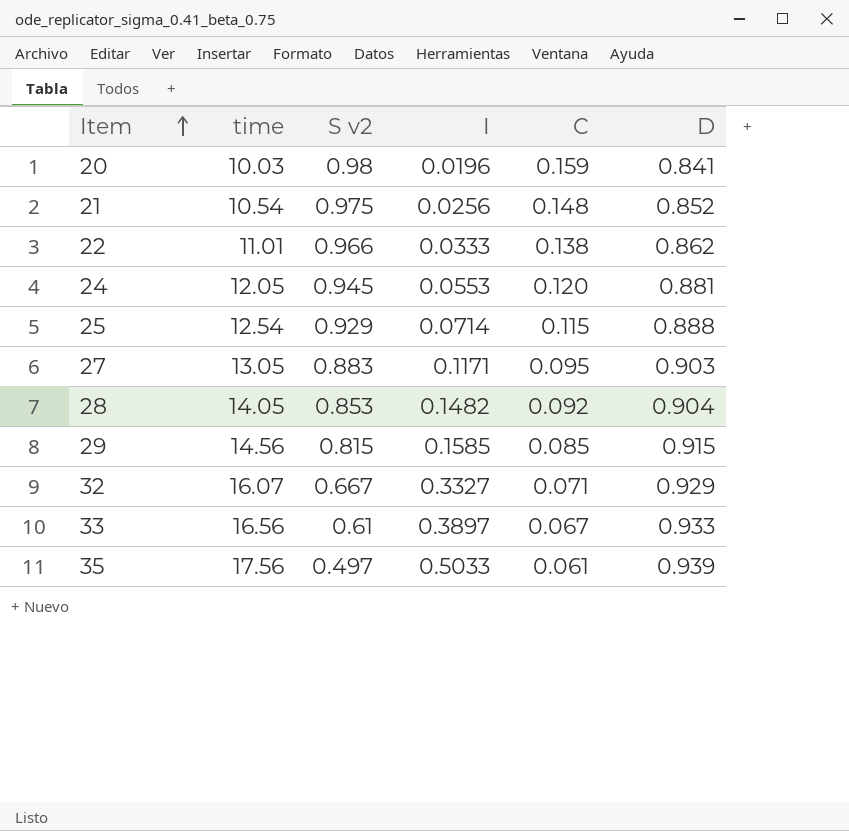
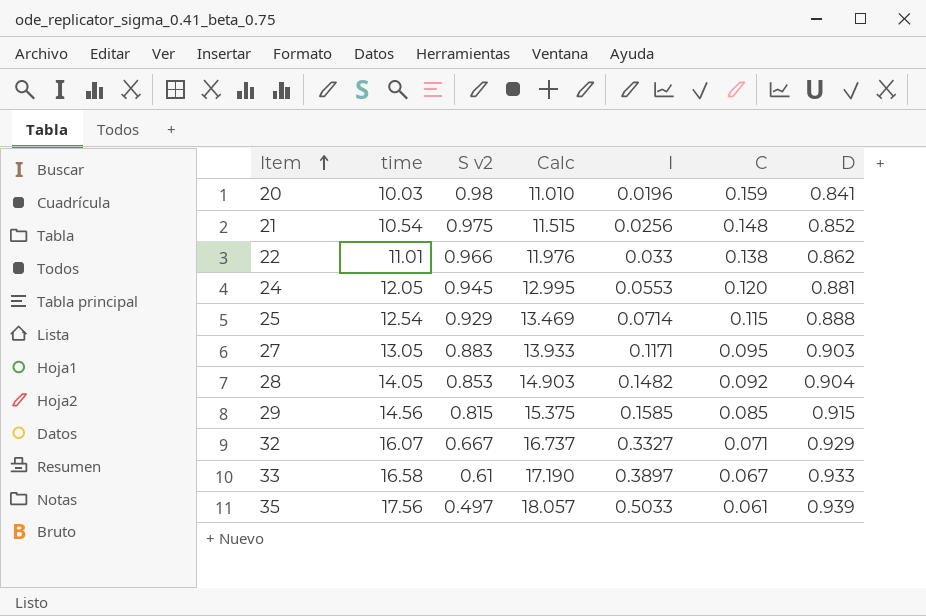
column Calc | formula: none -> [time] + [S v2]
22 | I: 0.0333 -> 0.033
33 | time: 16.56 -> 16.58

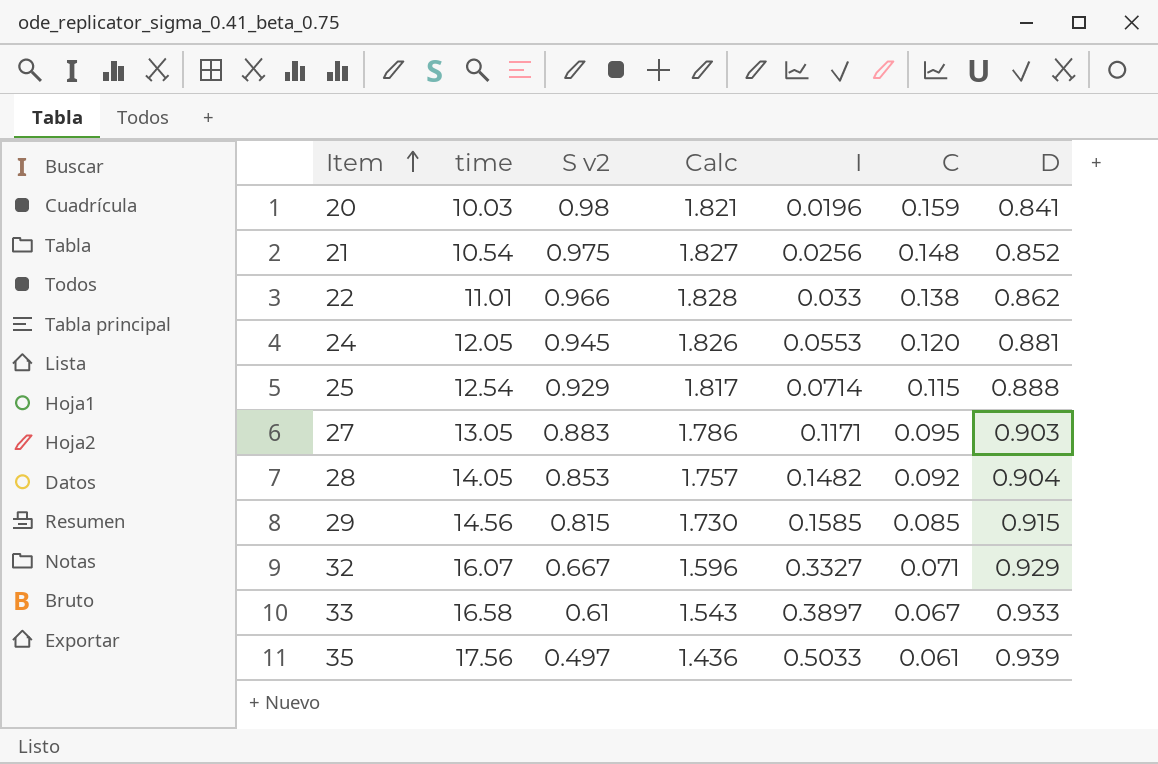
column Calc | formula: [time] + [S v2] -> [S v2] + [D]

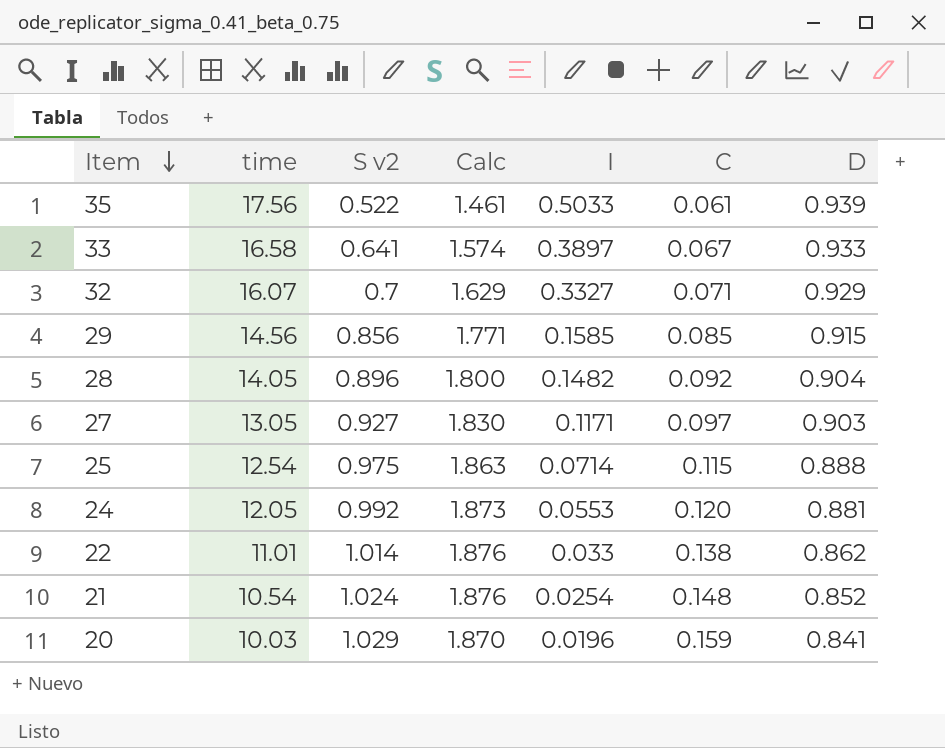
row order: Item ascending -> Item descending
35 | S v2: 0.497 -> 0.522
35 | Calc: 1.436 -> 1.461
33 | S v2: 0.61 -> 0.641
33 | Calc: 1.543 -> 1.574
32 | S v2: 0.667 -> 0.7
32 | Calc: 1.596 -> 1.629
29 | S v2: 0.815 -> 0.856
29 | Calc: 1.730 -> 1.771
28 | S v2: 0.853 -> 0.896
28 | Calc: 1.757 -> 1.800
27 | S v2: 0.883 -> 0.927
27 | Calc: 1.786 -> 1.830
27 | C: 0.095 -> 0.097
25 | S v2: 0.929 -> 0.975
25 | Calc: 1.817 -> 1.863
24 | S v2: 0.945 -> 0.992
24 | Calc: 1.826 -> 1.873
22 | S v2: 0.966 -> 1.014
22 | Calc: 1.828 -> 1.876
21 | S v2: 0.975 -> 1.024
21 | Calc: 1.827 -> 1.876
21 | I: 0.0256 -> 0.0254
20 | S v2: 0.98 -> 1.029
20 | Calc: 1.821 -> 1.870

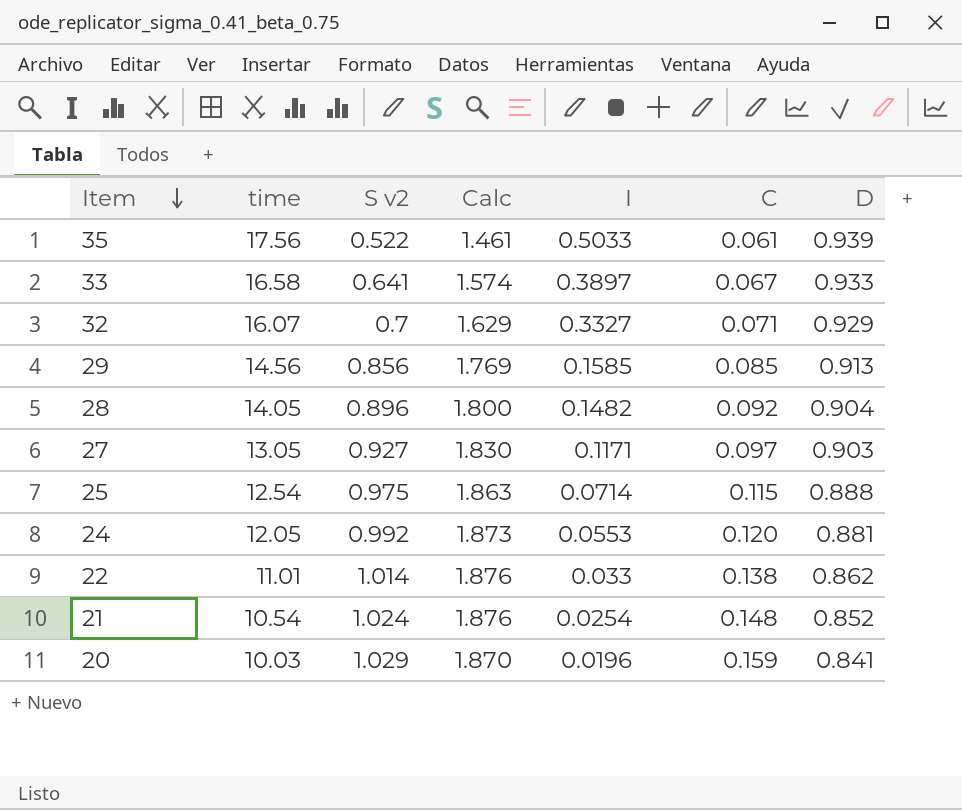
29 | Calc: 1.771 -> 1.769
29 | D: 0.915 -> 0.913

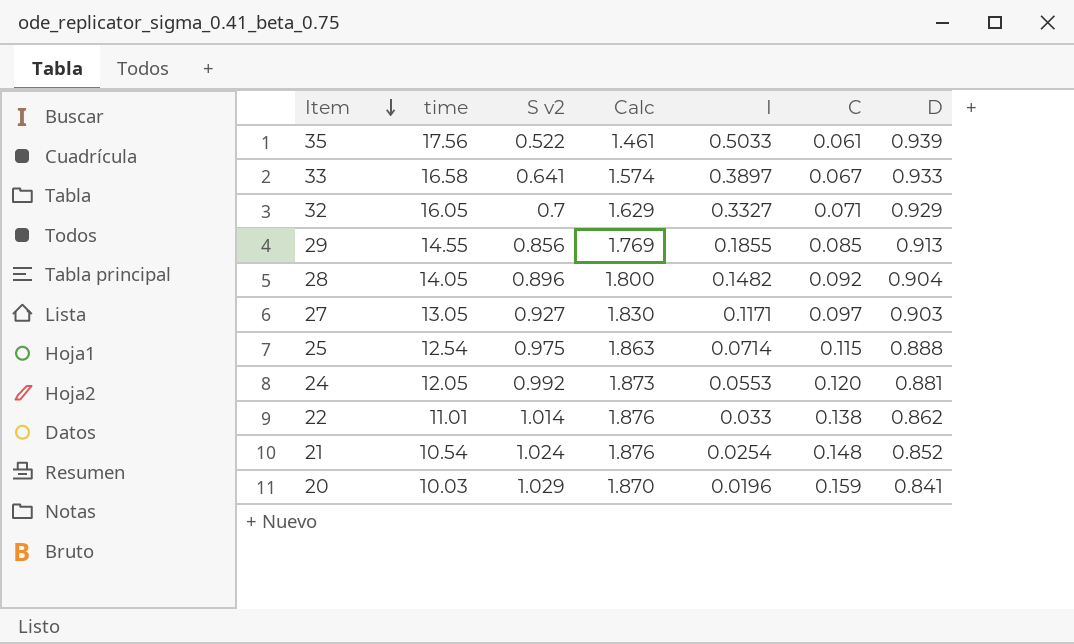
32 | time: 16.07 -> 16.05
29 | time: 14.56 -> 14.55
29 | I: 0.1585 -> 0.1855

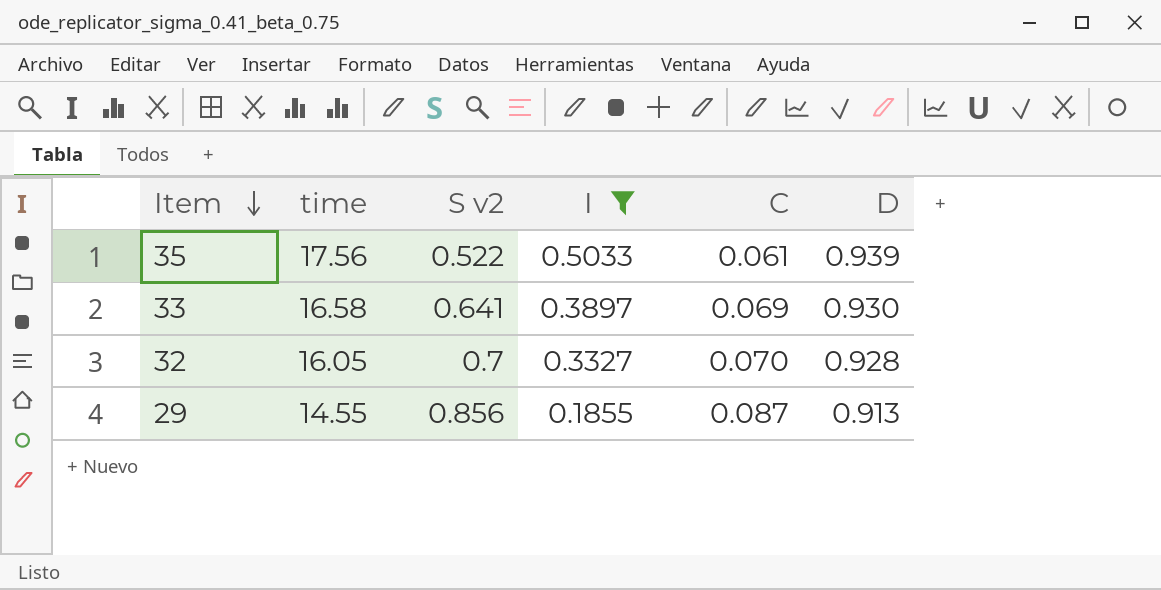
filter: none -> I >= 0.1855
column Calc | formula: [S v2] + [D] -> none
33 | C: 0.067 -> 0.069
33 | D: 0.933 -> 0.930
32 | C: 0.071 -> 0.070
32 | D: 0.929 -> 0.928
29 | C: 0.085 -> 0.087

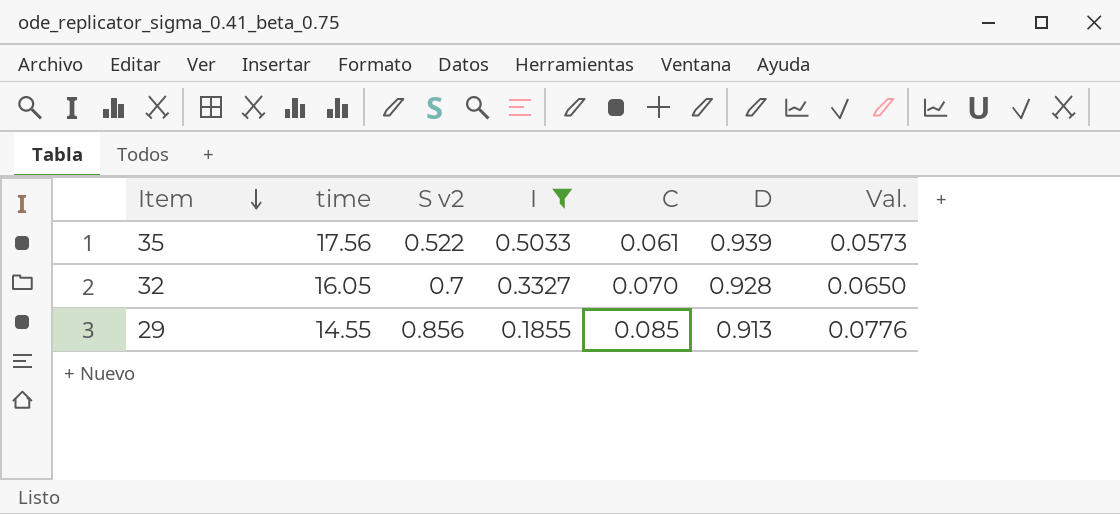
column Val. | formula: none -> [C] * [D]
row 33: 16.58 | 0.641 | 0.3897 | 0.069 | 0.930 -> none
29 | C: 0.087 -> 0.085

